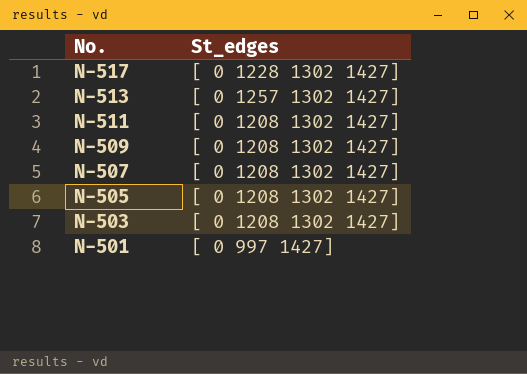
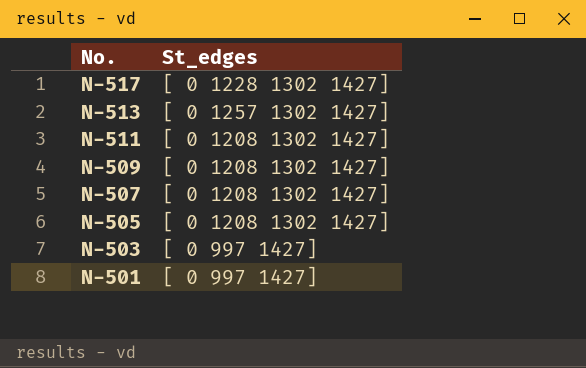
N-503 | St_edges: [ 0 1208 1302 1427] -> [ 0 997 1427]

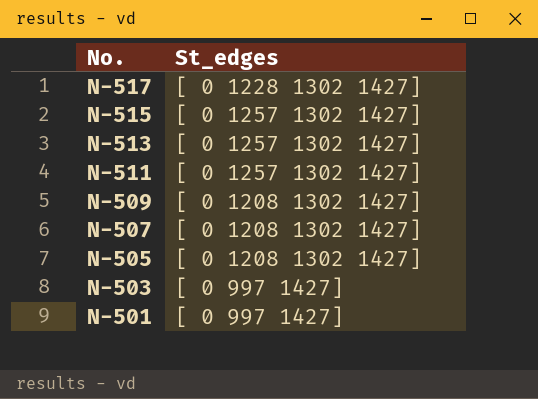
row N-515: none -> [ 0 1257 1302 1427]
N-511 | St_edges: [ 0 1208 1302 1427] -> [ 0 1257 1302 1427]

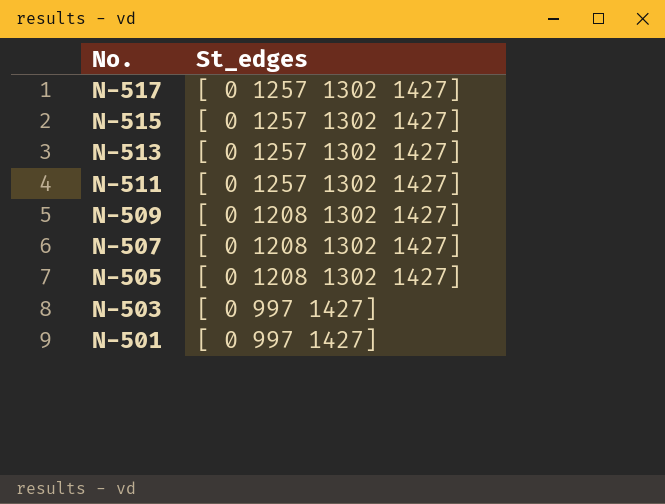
N-517 | St_edges: [ 0 1228 1302 1427] -> [ 0 1257 1302 1427]

